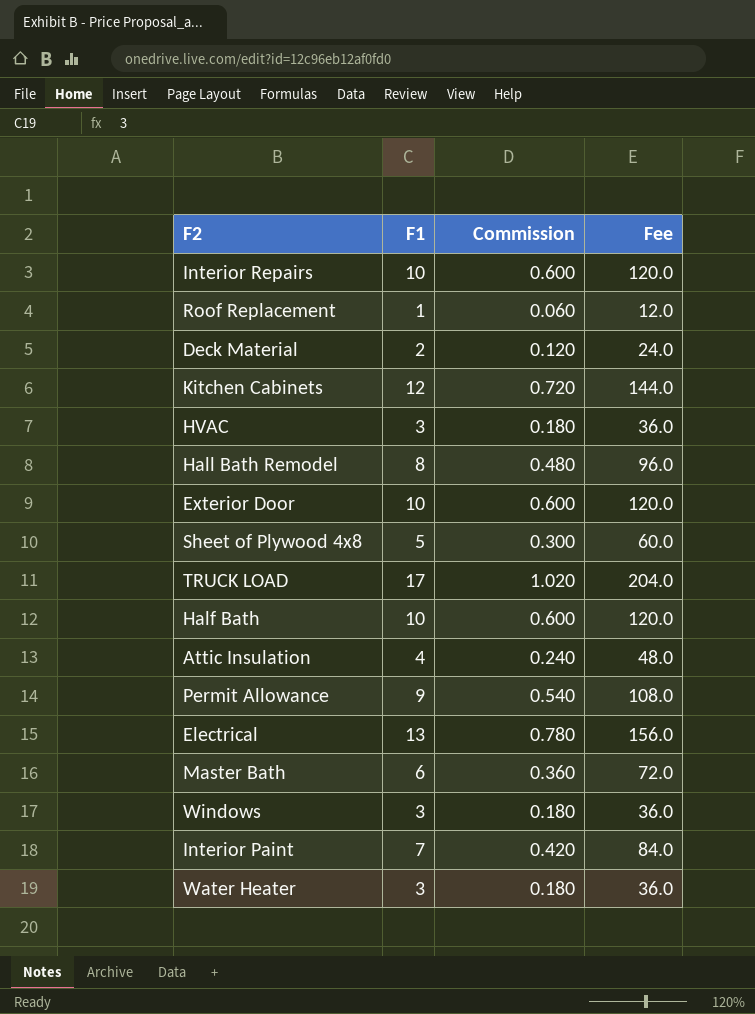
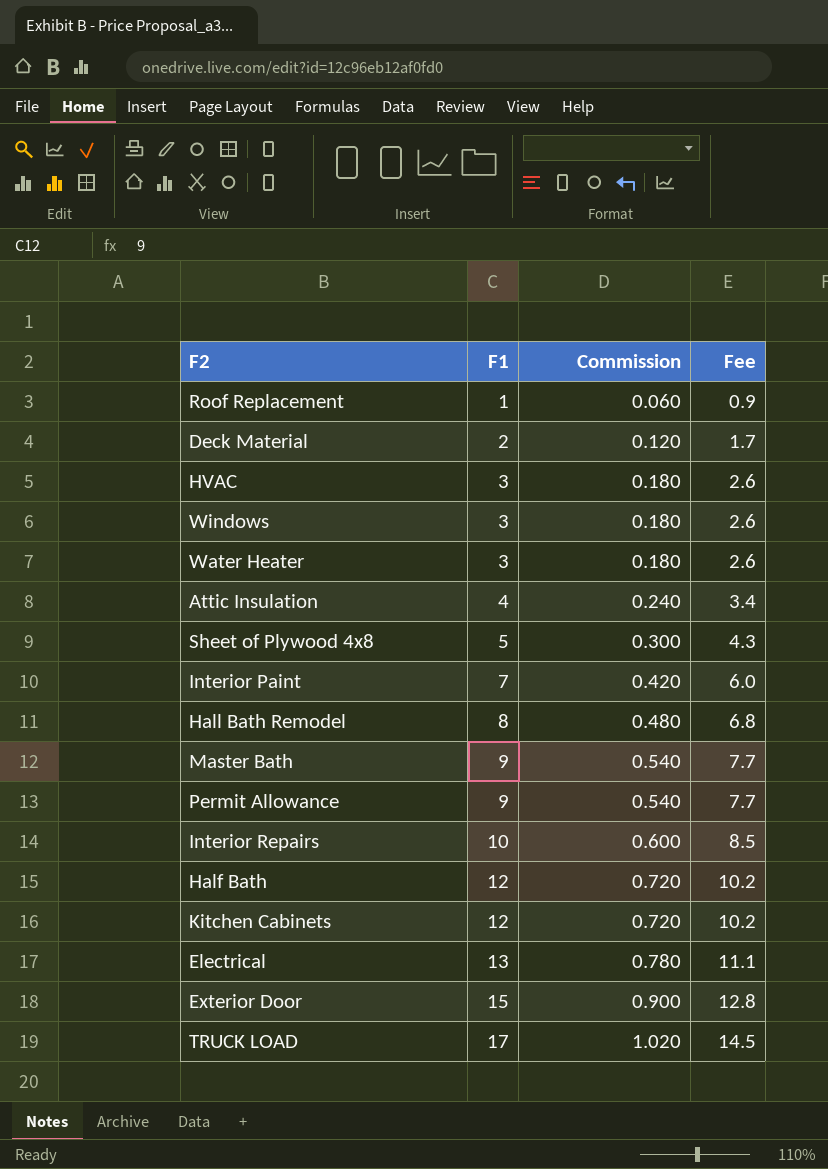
row order: none -> F1 ascending
column Fee | formula: [F1] * 12 -> [F1] * 0.85
Master Bath | F1: 6 -> 9
Master Bath | Commission: 0.360 -> 0.540
Half Bath | F1: 10 -> 12
Half Bath | Commission: 0.600 -> 0.720
Exterior Door | F1: 10 -> 15
Exterior Door | Commission: 0.600 -> 0.900

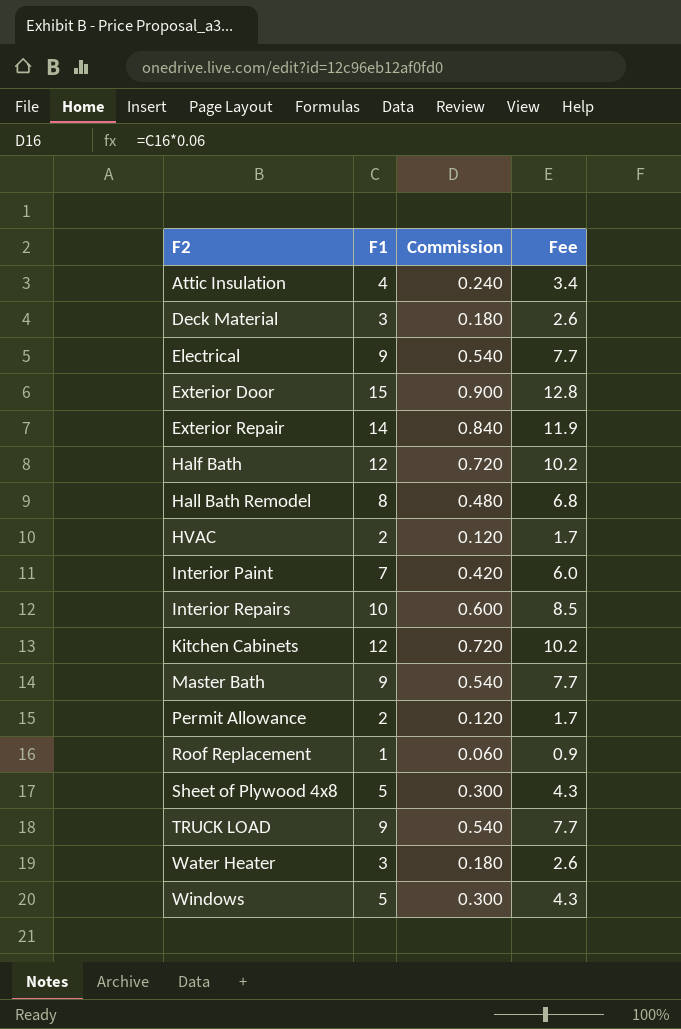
row order: F1 ascending -> F2 ascending
Deck Material | F1: 2 -> 3
Deck Material | Commission: 0.120 -> 0.180
Deck Material | Fee: 1.7 -> 2.6
Electrical | F1: 13 -> 9
Electrical | Commission: 0.780 -> 0.540
Electrical | Fee: 11.1 -> 7.7
row Exterior Repair: none -> 14 | 0.840 | 11.9
HVAC | F1: 3 -> 2
HVAC | Commission: 0.180 -> 0.120
HVAC | Fee: 2.6 -> 1.7
Permit Allowance | F1: 9 -> 2
Permit Allowance | Commission: 0.540 -> 0.120
Permit Allowance | Fee: 7.7 -> 1.7
TRUCK LOAD | F1: 17 -> 9
TRUCK LOAD | Commission: 1.020 -> 0.540
TRUCK LOAD | Fee: 14.5 -> 7.7
Windows | F1: 3 -> 5
Windows | Commission: 0.180 -> 0.300
Windows | Fee: 2.6 -> 4.3

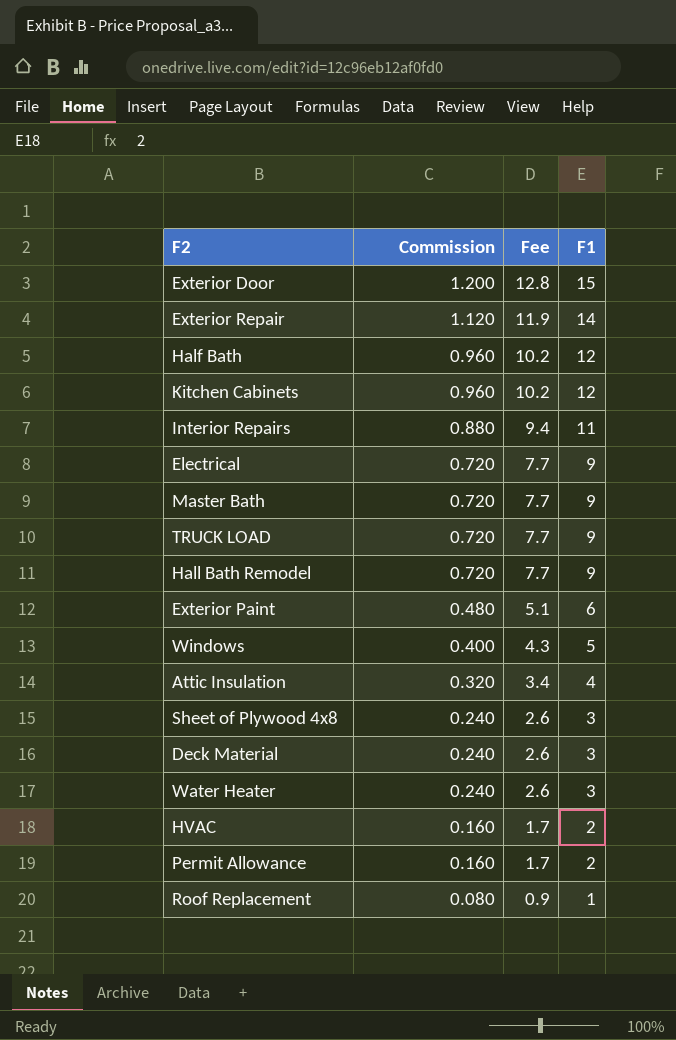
row order: F2 ascending -> Commission descending
column Commission | formula: [F1] * 0.06 -> [F1] * 0.08
column F1 | position: 2 -> 4
row Interior Paint: 7 | 0.420 | 6.0 -> none
Interior Repairs | Fee: 8.5 -> 9.4
Interior Repairs | F1: 10 -> 11
Hall Bath Remodel | Fee: 6.8 -> 7.7
Hall Bath Remodel | F1: 8 -> 9
row Exterior Paint: none -> 0.480 | 5.1 | 6
Sheet of Plywood 4x8 | Fee: 4.3 -> 2.6
Sheet of Plywood 4x8 | F1: 5 -> 3

